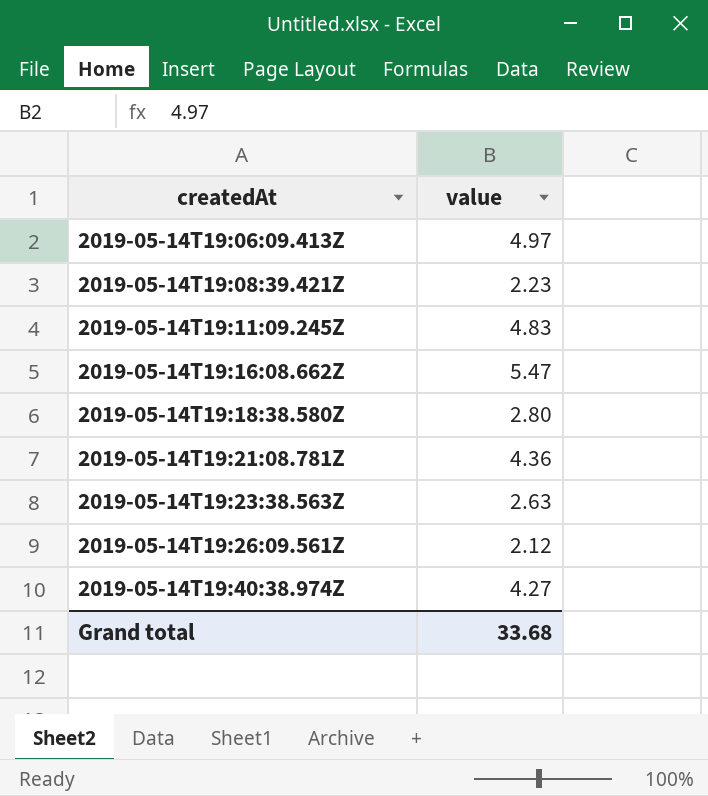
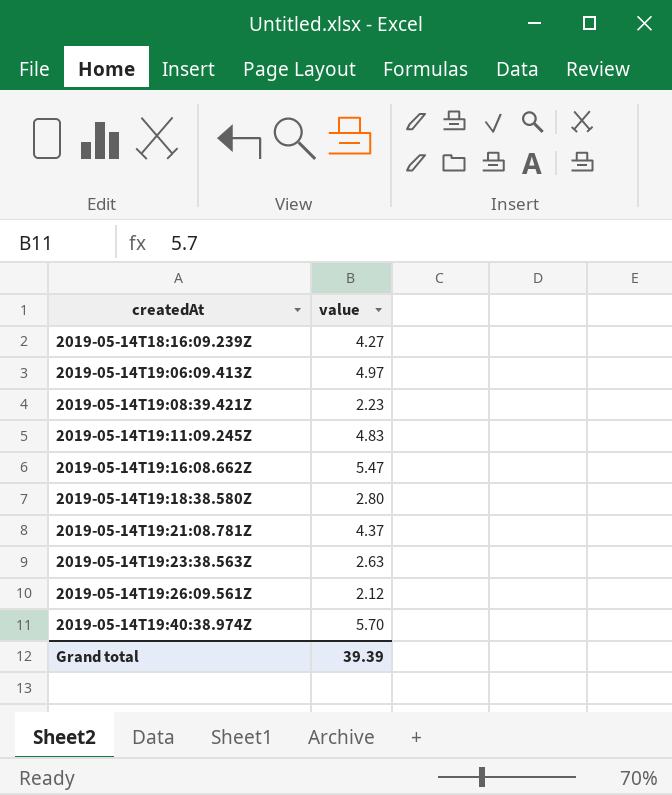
row 2019-05-14T18:16:09.239Z: none -> 4.27
2019-05-14T19:21:08.781Z | value: 4.36 -> 4.37
2019-05-14T19:40:38.974Z | value: 4.27 -> 5.70
Grand total | value: 33.68 -> 39.39

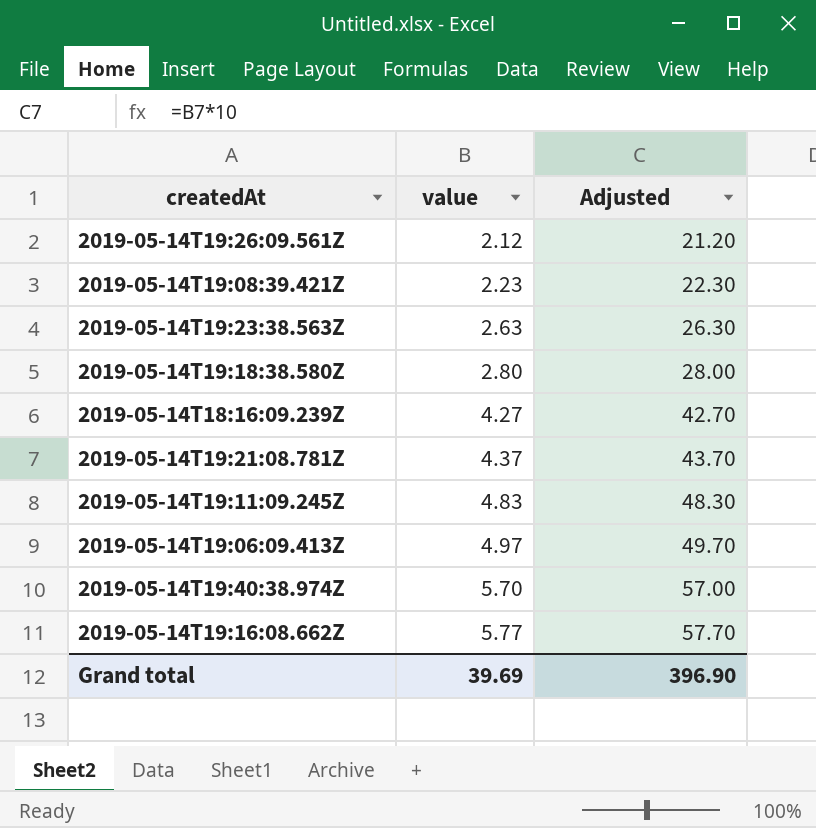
row order: createdAt ascending -> value ascending
column Adjusted | formula: none -> [value] * 10
2019-05-14T19:16:08.662Z | value: 5.47 -> 5.77
Grand total | value: 39.39 -> 39.69

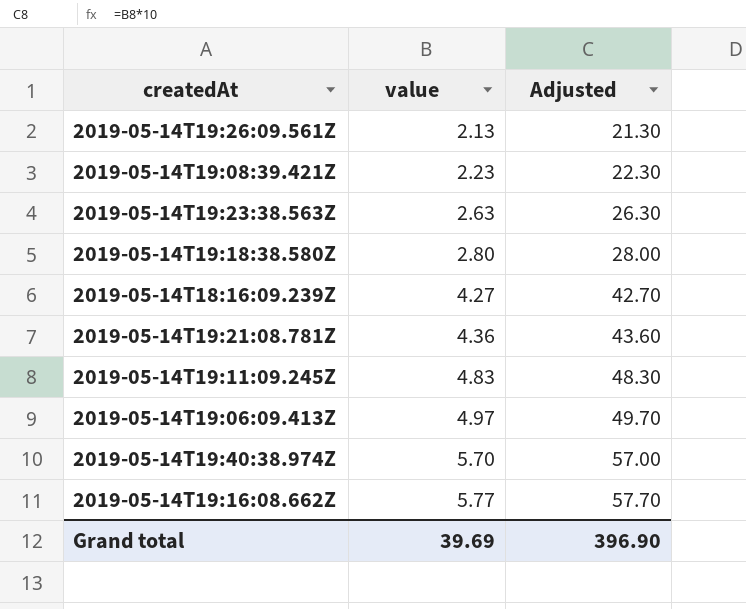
2019-05-14T19:26:09.561Z | value: 2.12 -> 2.13
2019-05-14T19:26:09.561Z | Adjusted: 21.20 -> 21.30
2019-05-14T19:21:08.781Z | value: 4.37 -> 4.36
2019-05-14T19:21:08.781Z | Adjusted: 43.70 -> 43.60

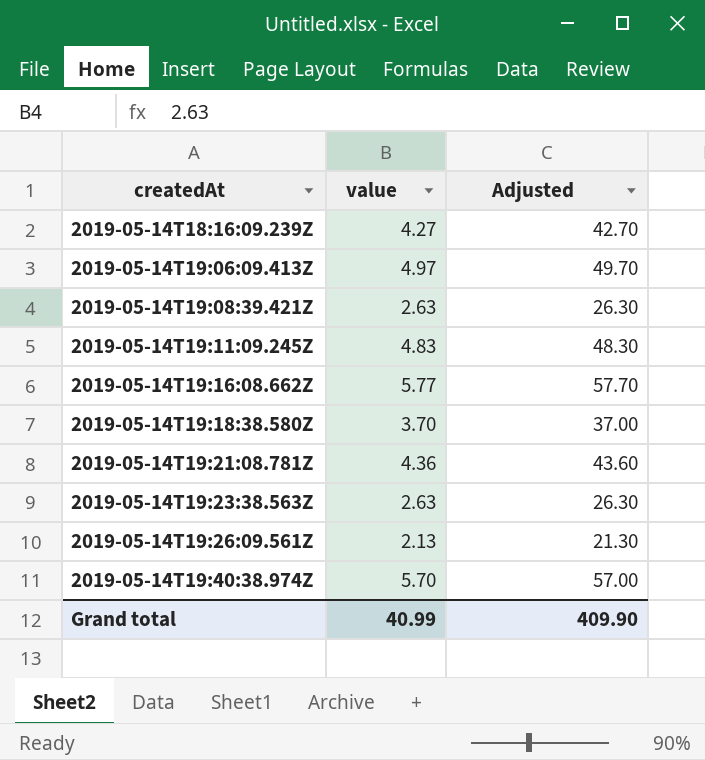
row order: value ascending -> createdAt ascending
2019-05-14T19:08:39.421Z | value: 2.23 -> 2.63
2019-05-14T19:08:39.421Z | Adjusted: 22.30 -> 26.30
2019-05-14T19:18:38.580Z | value: 2.80 -> 3.70
2019-05-14T19:18:38.580Z | Adjusted: 28.00 -> 37.00
Grand total | value: 39.69 -> 40.99
Grand total | Adjusted: 396.90 -> 409.90

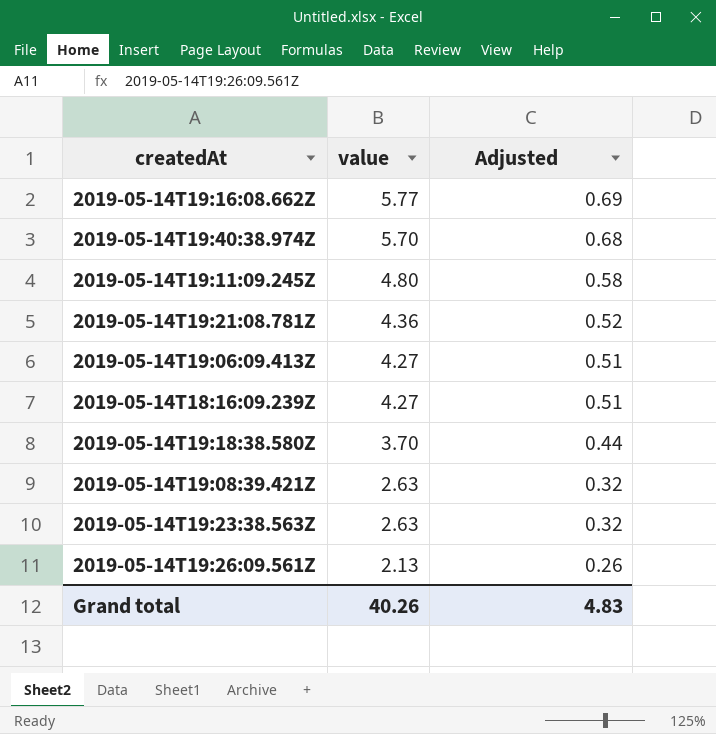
row order: createdAt ascending -> value descending
column Adjusted | formula: [value] * 10 -> [value] * 0.12
2019-05-14T19:11:09.245Z | value: 4.83 -> 4.80
2019-05-14T19:06:09.413Z | value: 4.97 -> 4.27
Grand total | value: 40.99 -> 40.26
Grand total | Adjusted: 409.90 -> 4.83

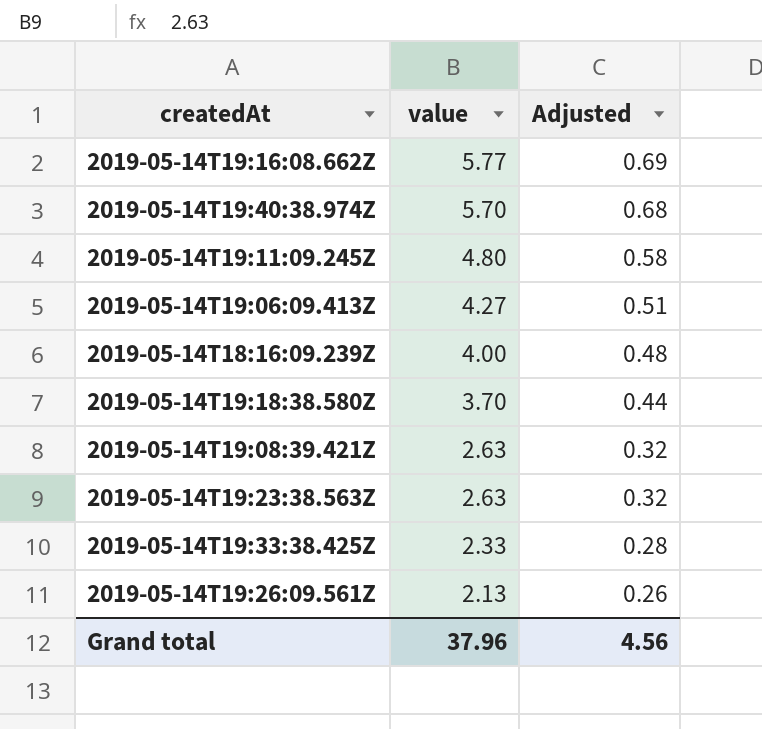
row 2019-05-14T19:21:08.781Z: 4.36 | 0.52 -> none
2019-05-14T18:16:09.239Z | value: 4.27 -> 4.00
2019-05-14T18:16:09.239Z | Adjusted: 0.51 -> 0.48
row 2019-05-14T19:33:38.425Z: none -> 2.33 | 0.28
Grand total | value: 40.26 -> 37.96
Grand total | Adjusted: 4.83 -> 4.56

